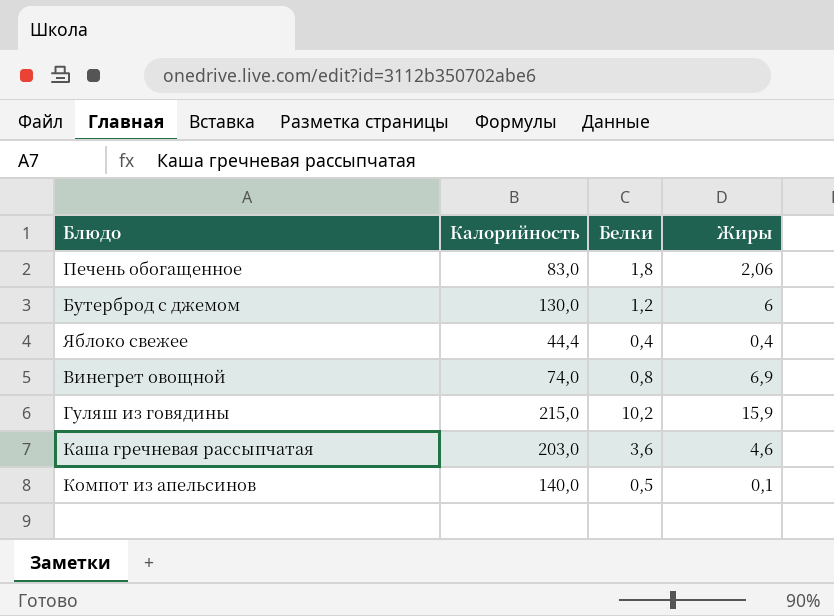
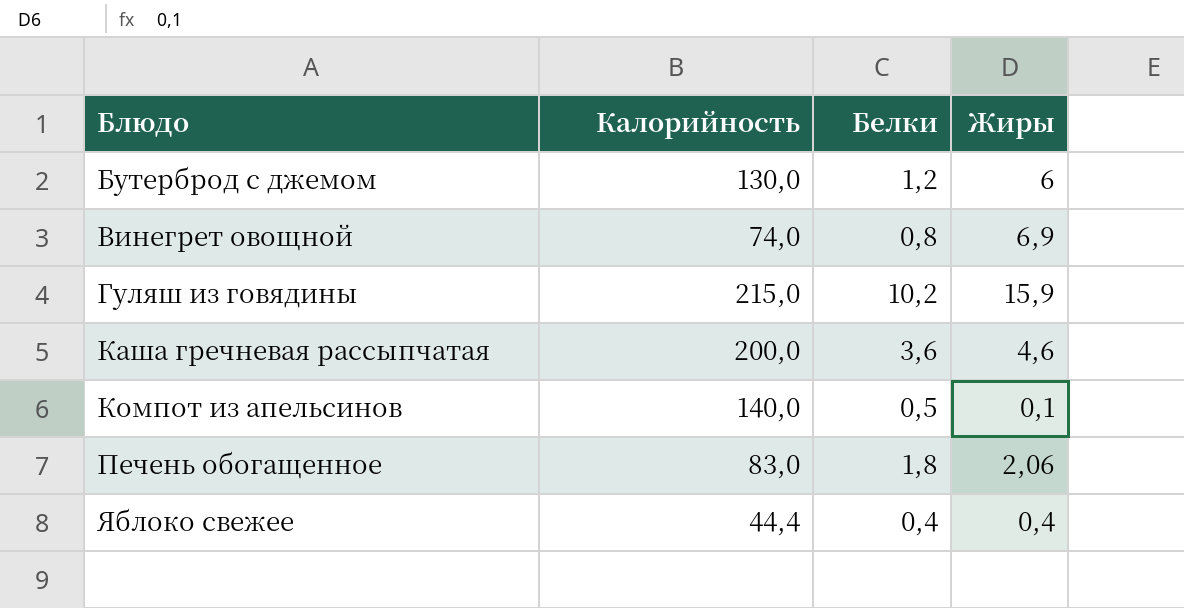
row order: none -> Блюдо ascending
Каша гречневая рассыпчатая | Калорийность: 203,0 -> 200,0

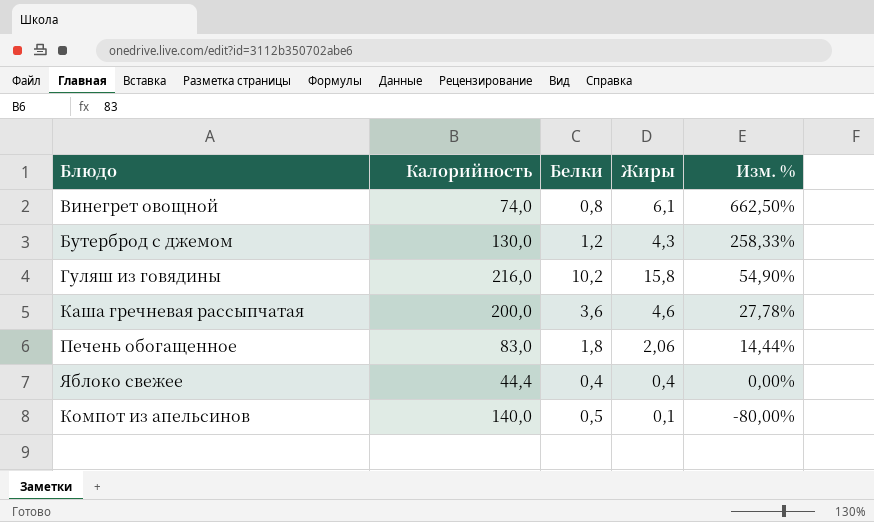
row order: Блюдо ascending -> Изм. % descending
column Изм. % | formula: none -> ([Жиры] - [Белки]) / [Белки]
Винегрет овощной | Жиры: 6,9 -> 6,1
Бутерброд с джемом | Жиры: 6 -> 4,3
Гуляш из говядины | Калорийность: 215,0 -> 216,0
Гуляш из говядины | Жиры: 15,9 -> 15,8

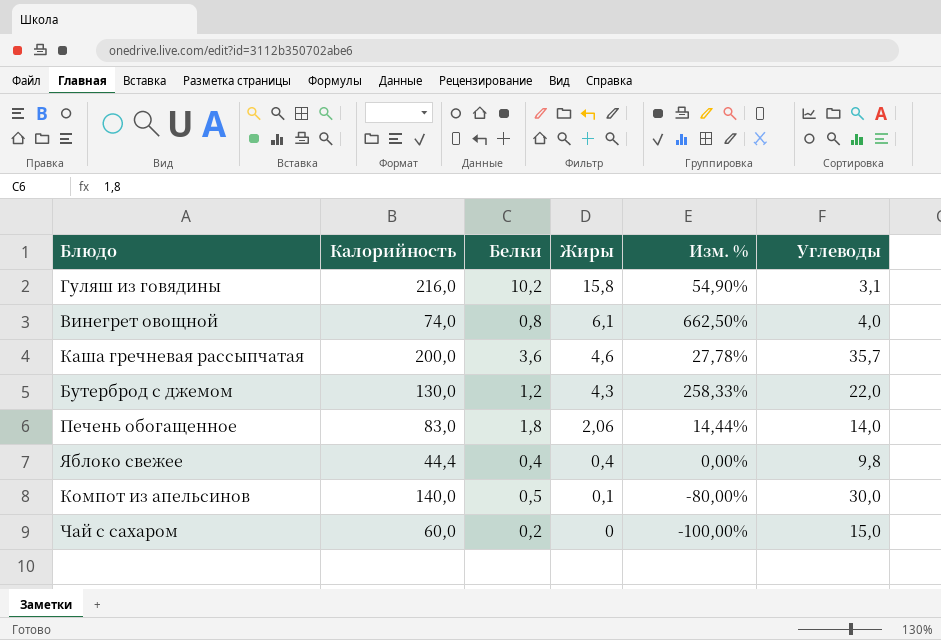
row order: Изм. % descending -> Жиры descending
column Углеводы | position: none -> 6
row Чай с сахаром: none -> 60,0 | 0,2 | 0 | -100,00% | 15,0

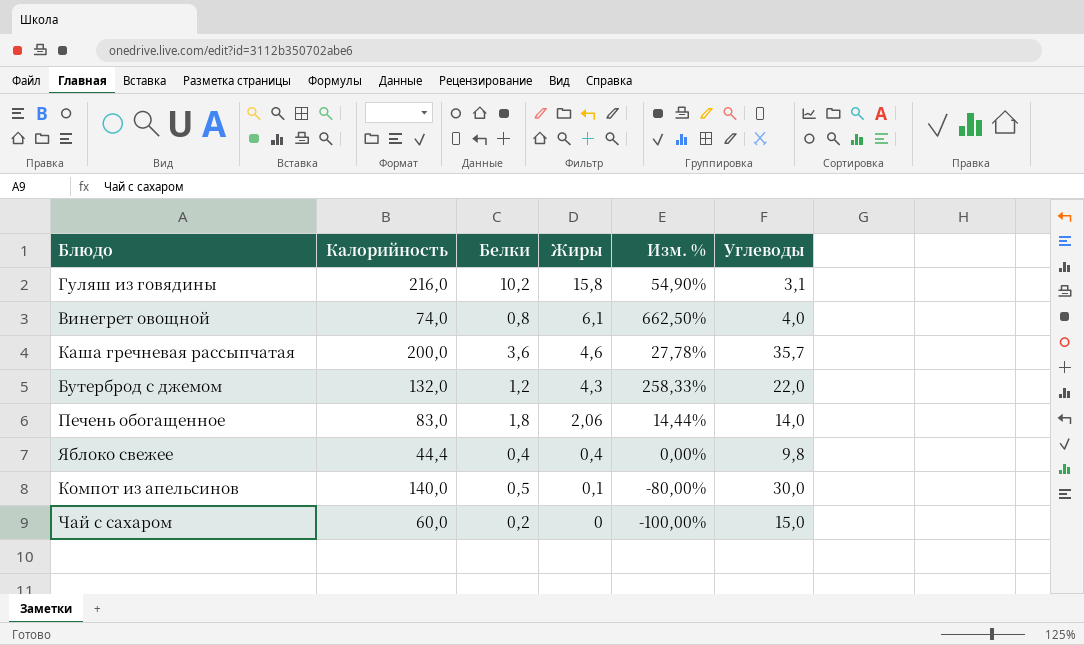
Бутерброд с джемом | Калорийность: 130,0 -> 132,0

